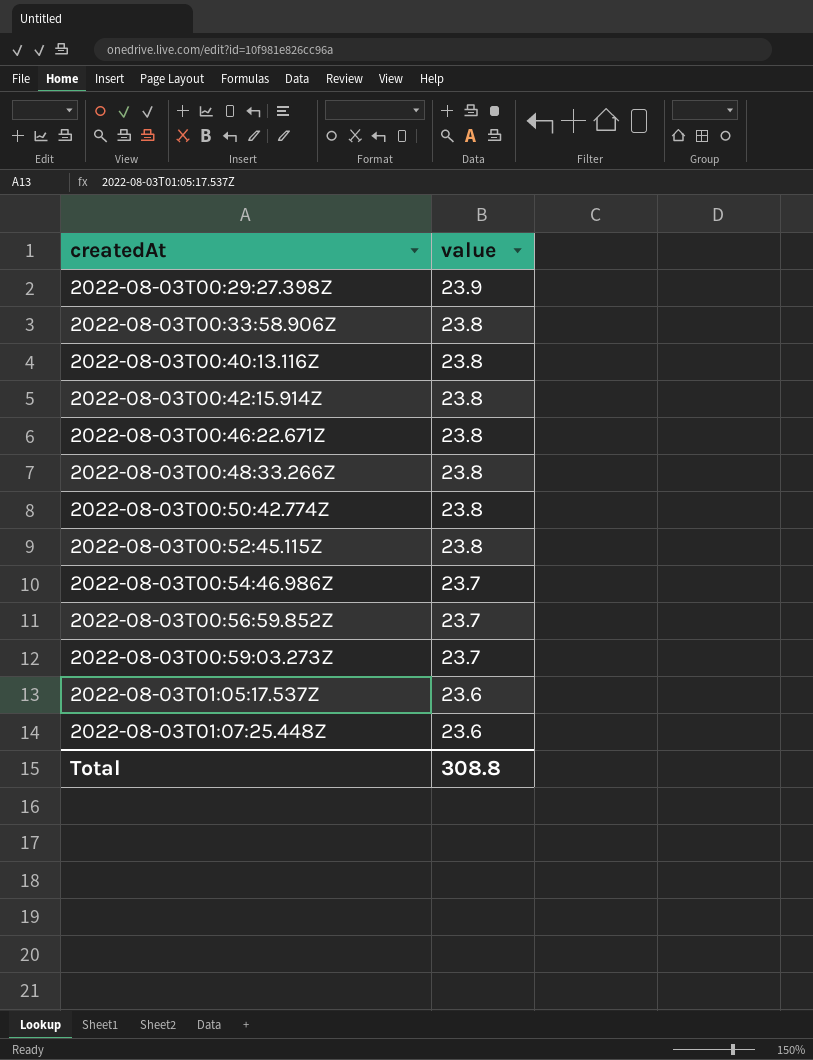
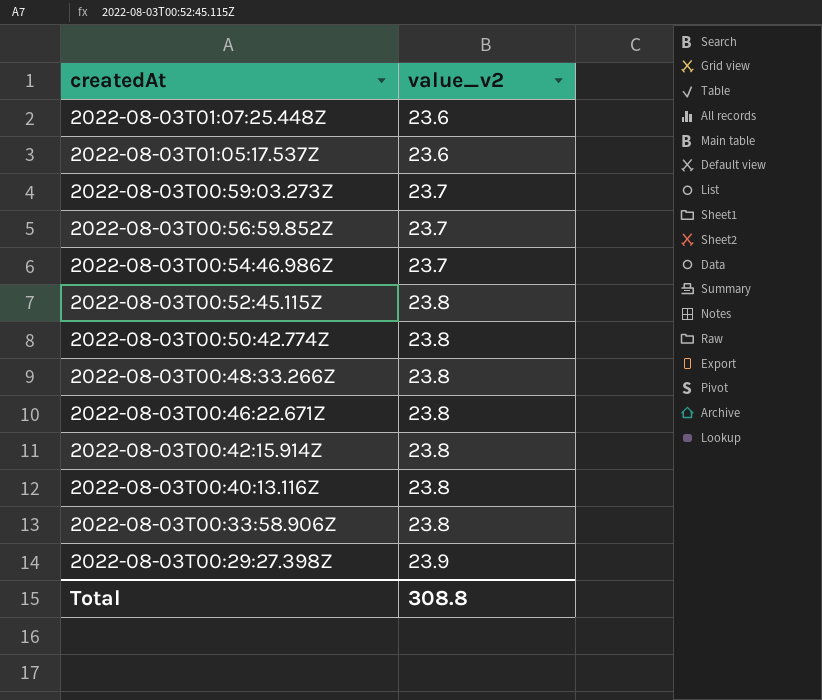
row order: createdAt ascending -> createdAt descending
column name: value -> value_v2

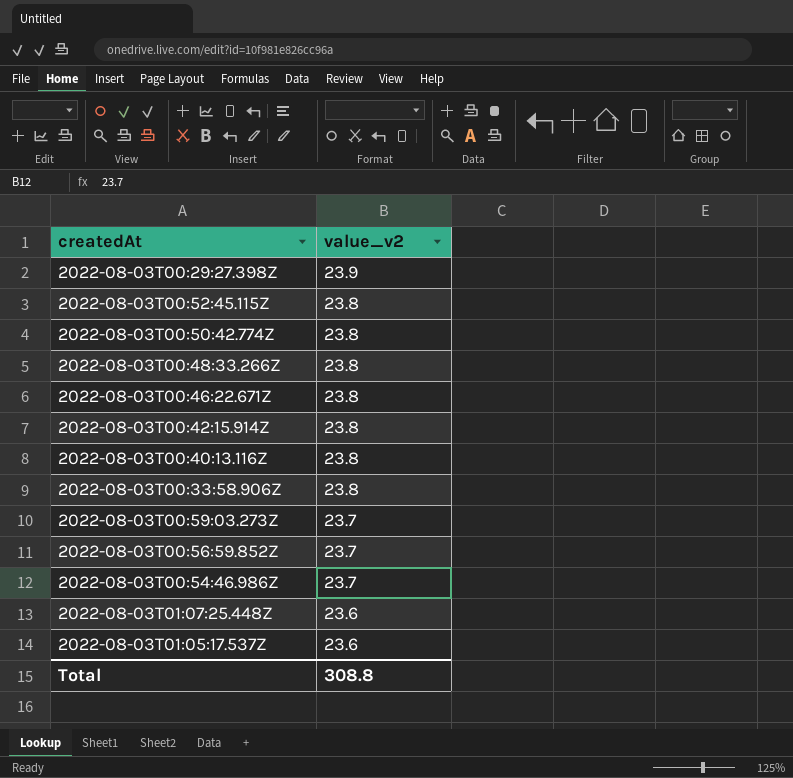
row order: createdAt descending -> value_v2 descending

